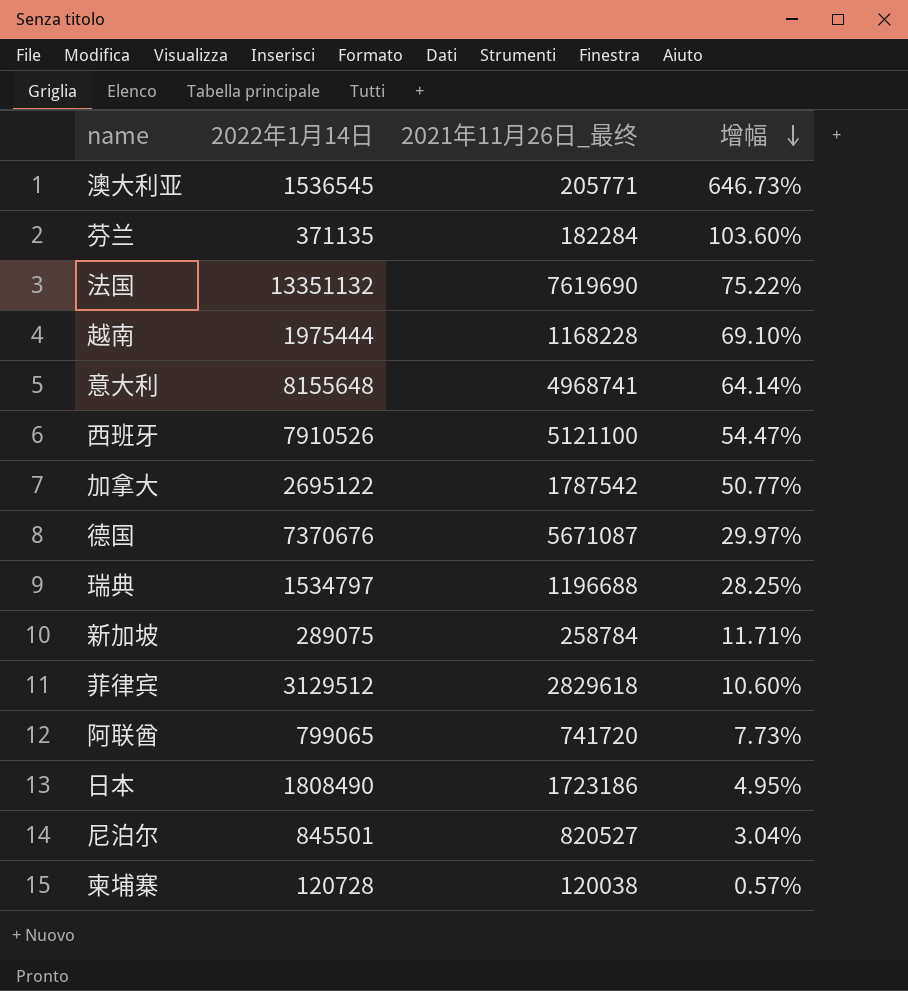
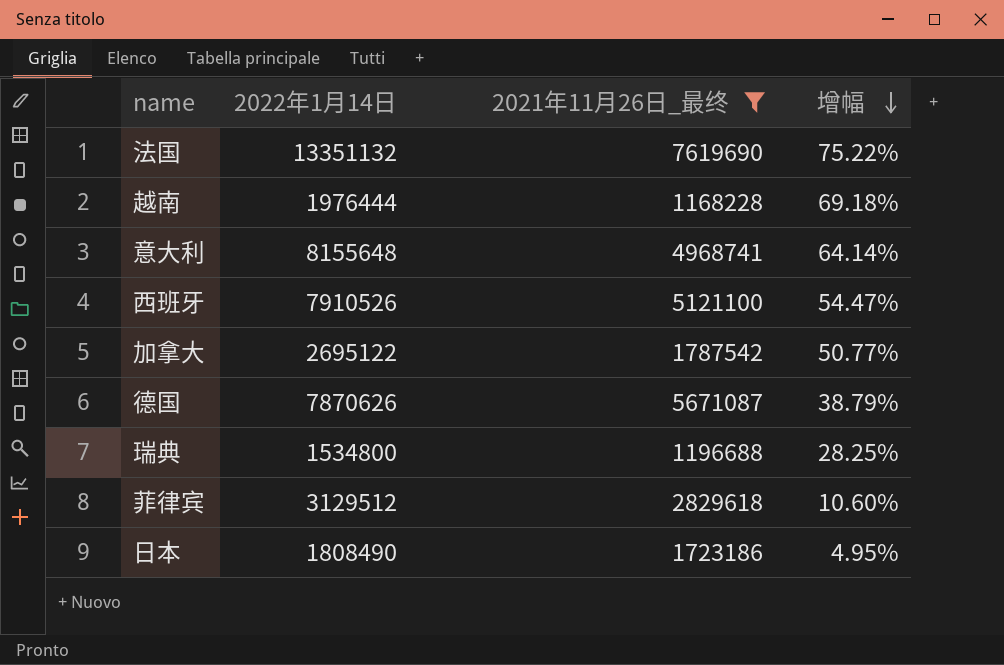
filter: none -> 2021年11月26日_最终 >= 1168228
越南 | 2022年1月14日: 1975444 -> 1976444
越南 | 增幅: 69.10% -> 69.18%
德国 | 2022年1月14日: 7370676 -> 7870626
德国 | 增幅: 29.97% -> 38.79%
瑞典 | 2022年1月14日: 1534797 -> 1534800

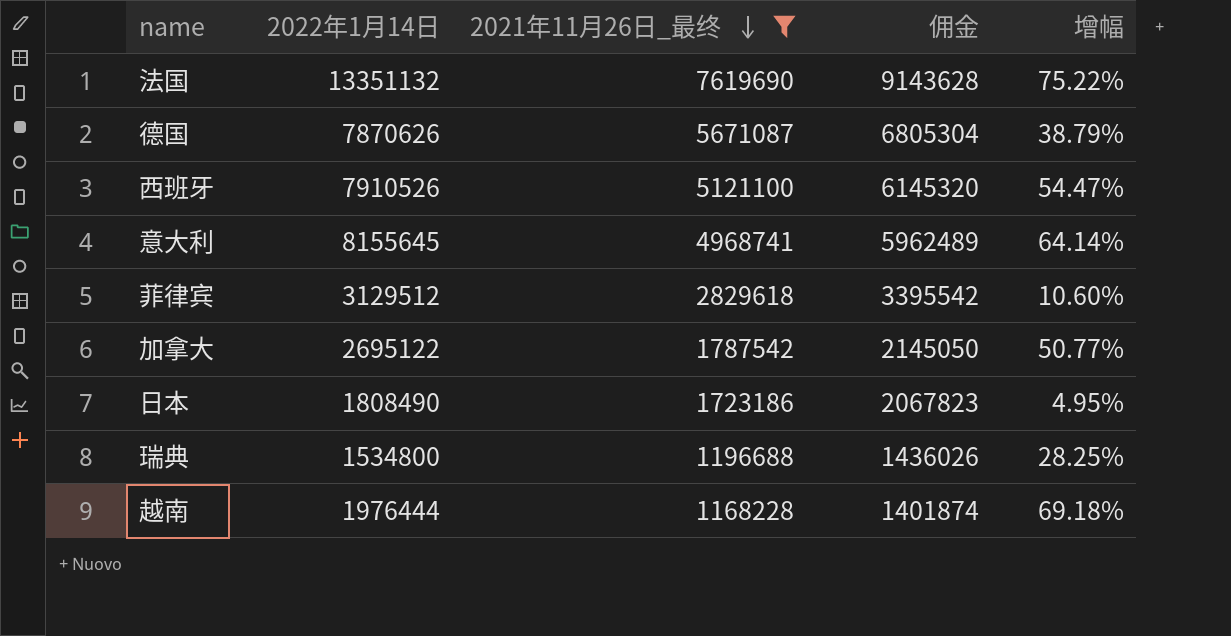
row order: 增幅 descending -> 2021年11月26日_最终 descending
column 佣金 | formula: none -> [2021年11月26日_最终] * 1.2
意大利 | 2022年1月14日: 8155648 -> 8155645

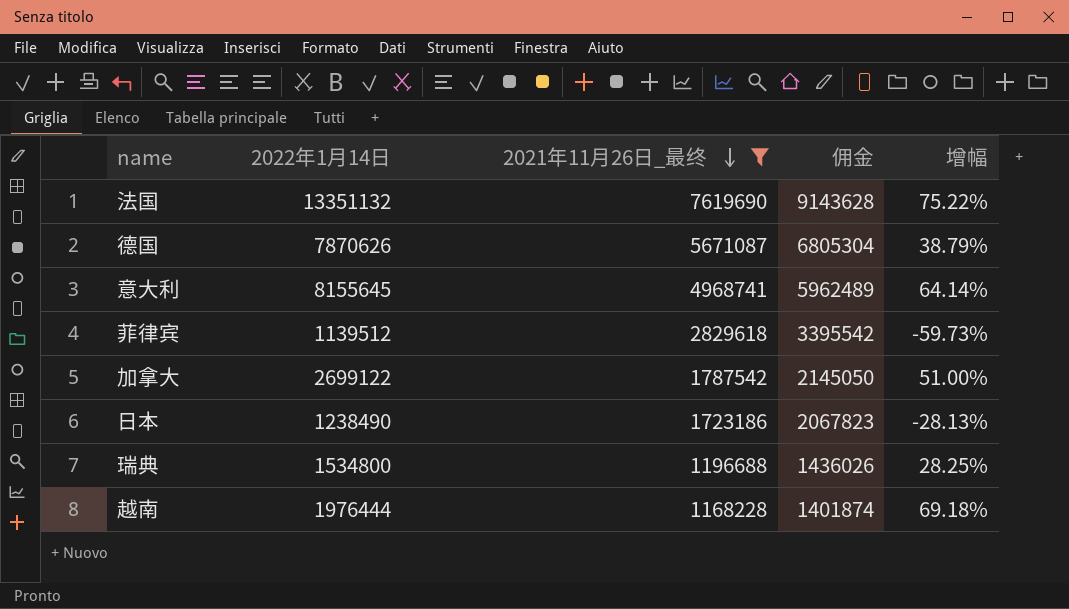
row 西班牙: 7910526 | 5121100 | 6145320 | 54.47% -> none
菲律宾 | 2022年1月14日: 3129512 -> 1139512
菲律宾 | 增幅: 10.60% -> -59.73%
加拿大 | 2022年1月14日: 2695122 -> 2699122
加拿大 | 增幅: 50.77% -> 51.00%
日本 | 2022年1月14日: 1808490 -> 1238490
日本 | 增幅: 4.95% -> -28.13%

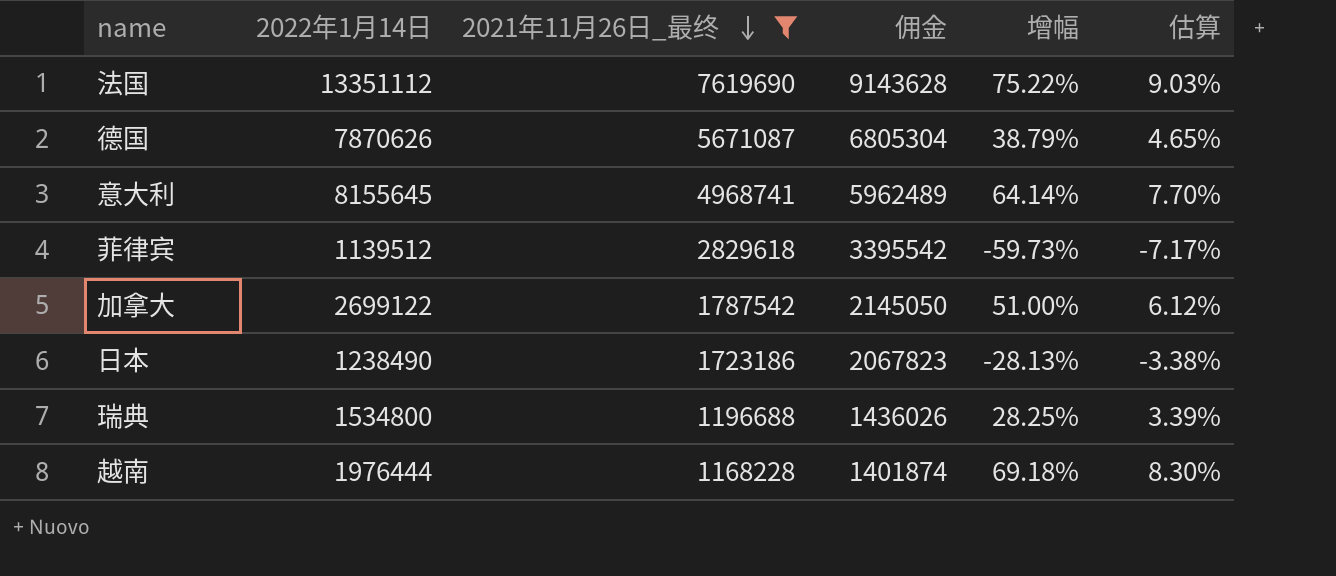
column 估算 | formula: none -> [增幅] * 0.12
法国 | 2022年1月14日: 13351132 -> 13351112

